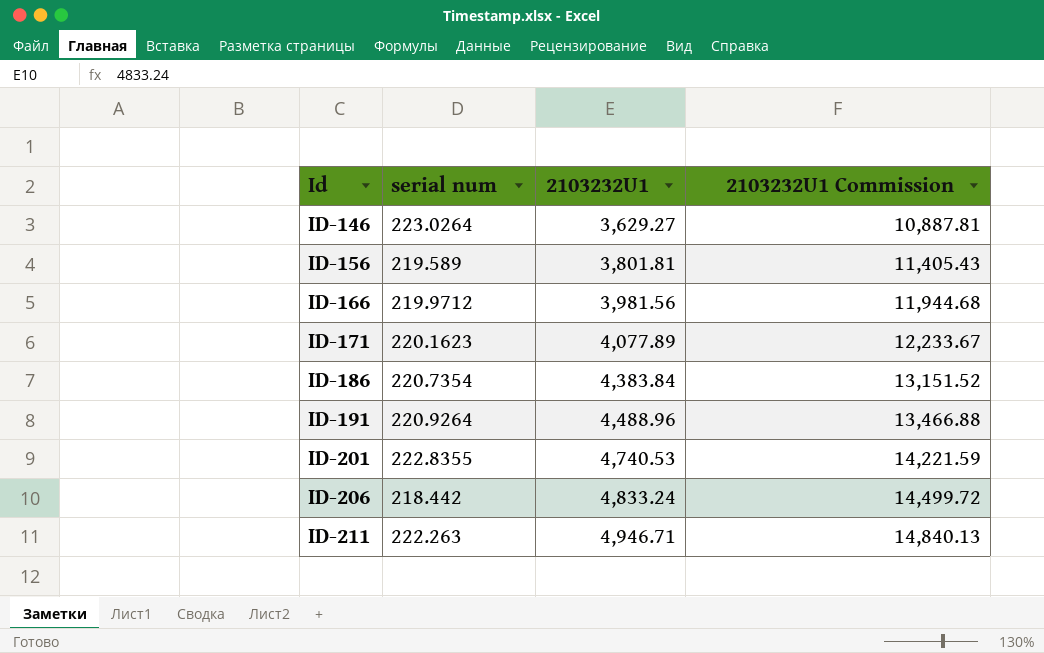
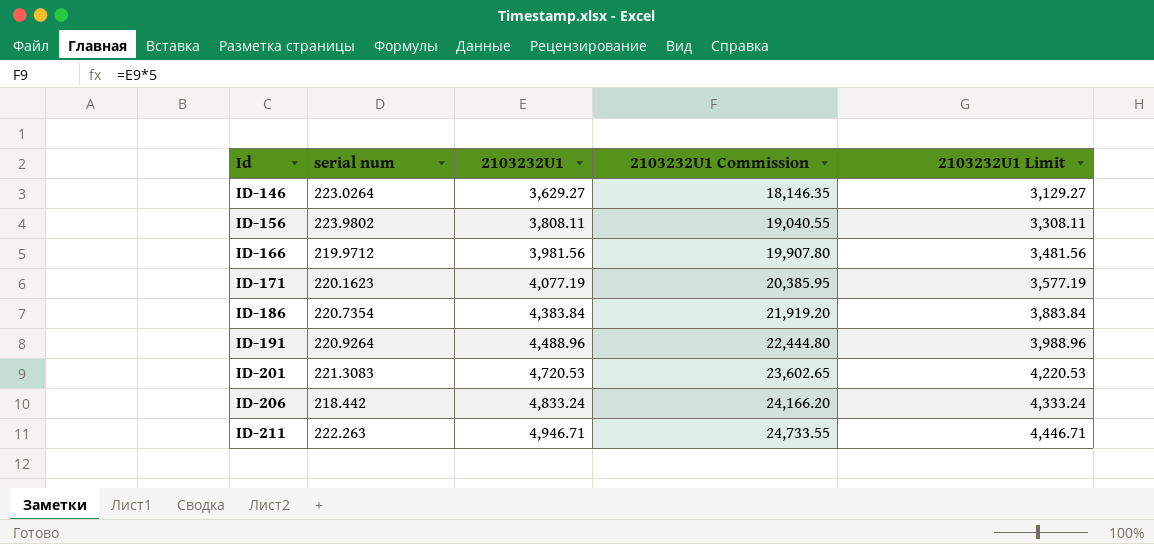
column 2103232U1 Commission | formula: [2103232U1] * 3 -> [2103232U1] * 5
column 2103232U1 Limit | formula: none -> [2103232U1] - 500
ID-156 | serial num: 219.589 -> 223.9802
ID-156 | 2103232U1: 3,801.81 -> 3,808.11
ID-171 | 2103232U1: 4,077.89 -> 4,077.19
ID-201 | serial num: 222.8355 -> 221.3083
ID-201 | 2103232U1: 4,740.53 -> 4,720.53

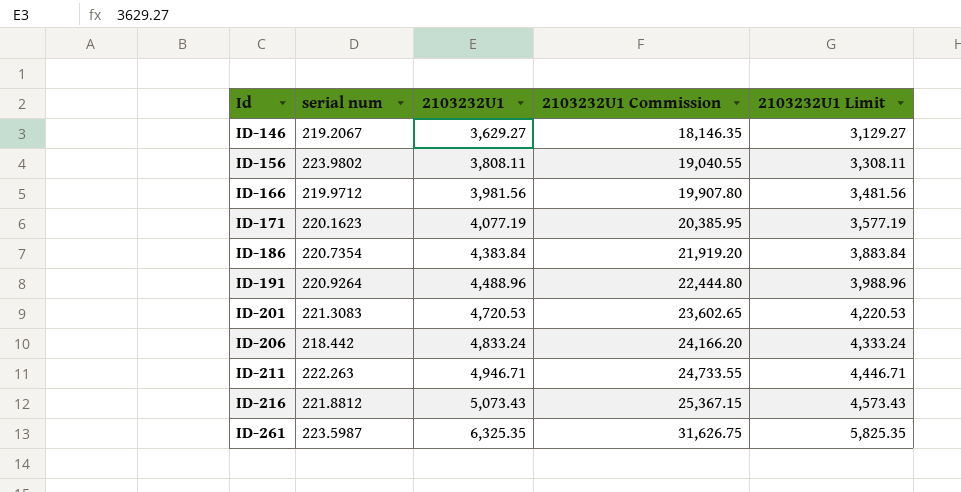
ID-146 | serial num: 223.0264 -> 219.2067
row ID-216: none -> 221.8812 | 5,073.43 | 25,367.15 | 4,573.43
row ID-261: none -> 223.5987 | 6,325.35 | 31,626.75 | 5,825.35

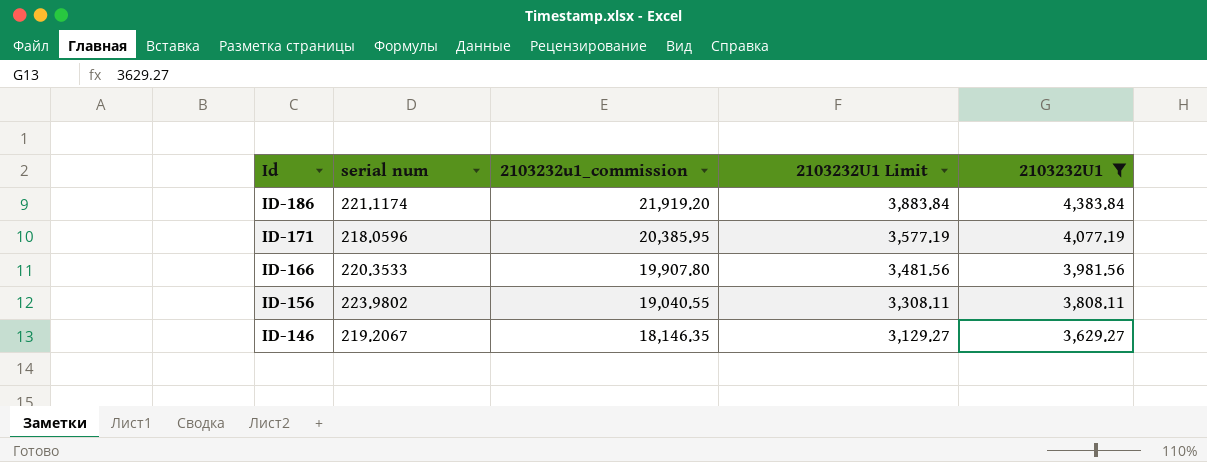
filter: none -> 2103232U1 <= 4,383.84
row order: Id ascending -> Id descending
column name: 2103232U1 Commission -> 2103232u1_commission
column 2103232U1 | position: 3 -> 5
ID-186 | serial num: 220.7354 -> 221.1174
ID-171 | serial num: 220.1623 -> 218.0596
ID-166 | serial num: 219.9712 -> 220.3533

